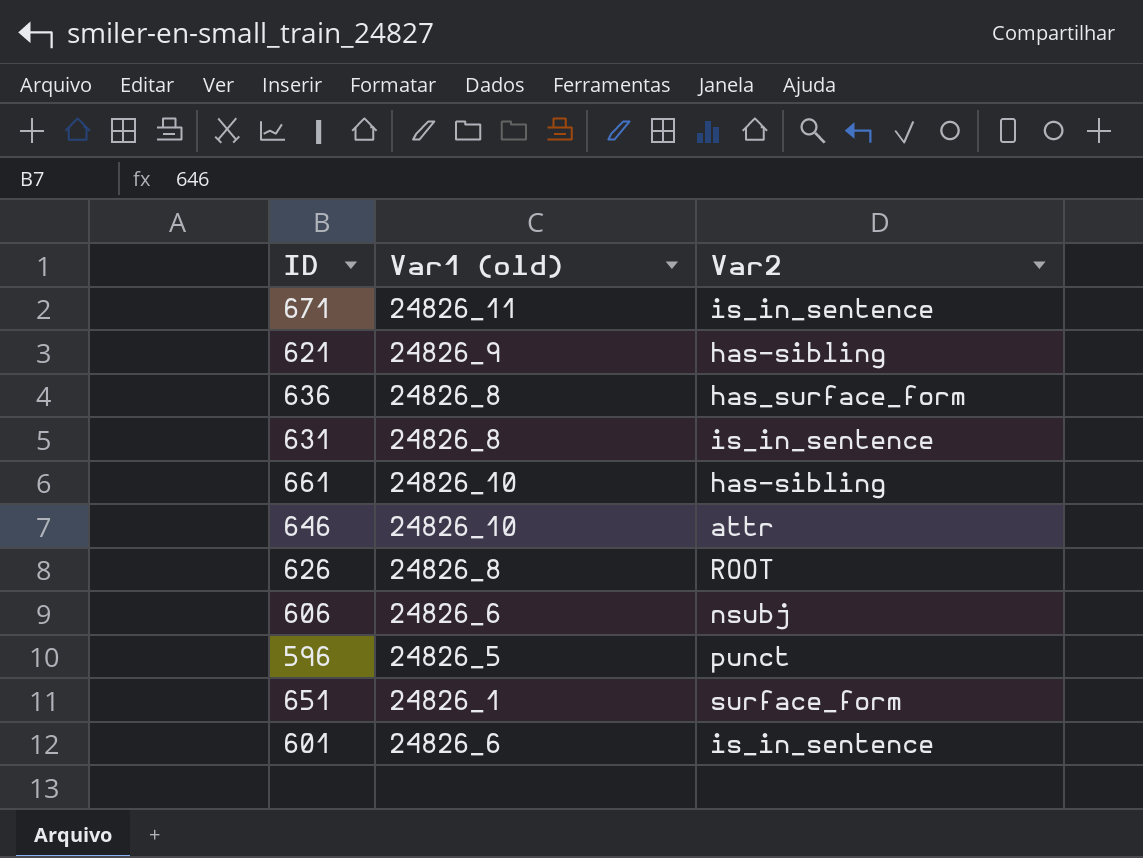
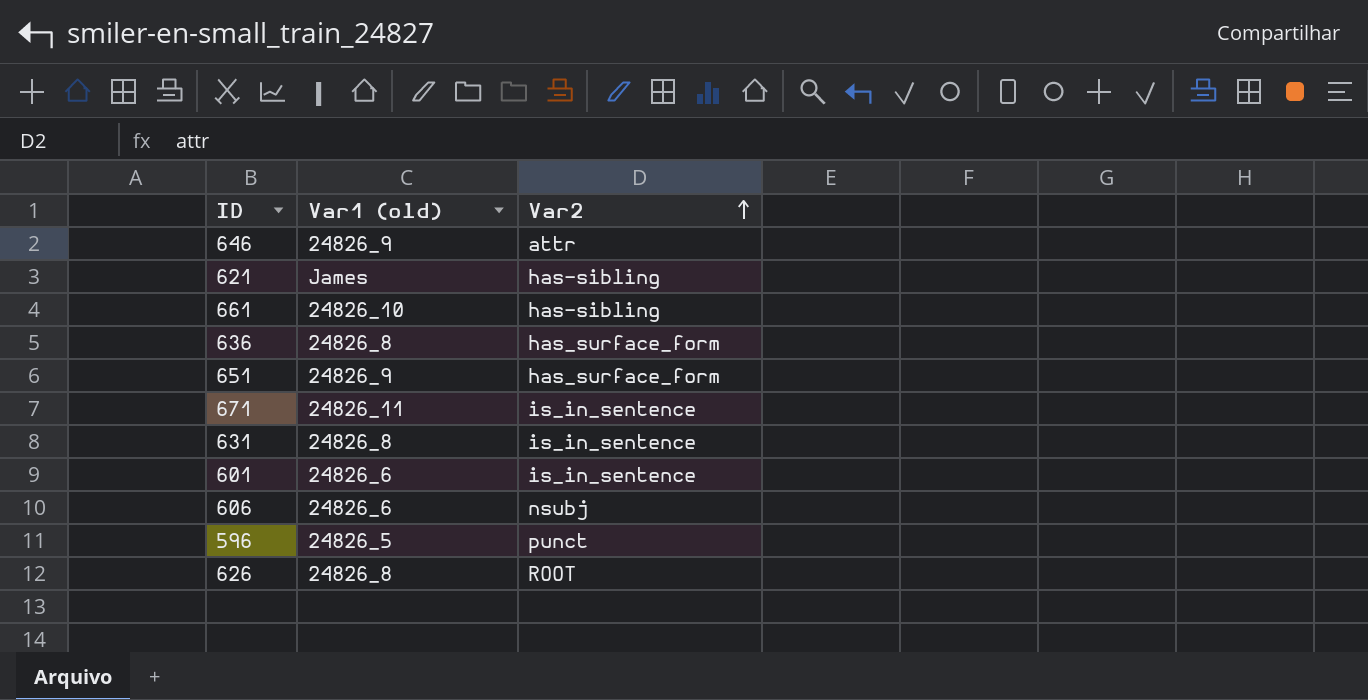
row order: none -> Var2 ascending
646 | Var1 (old): 24826_10 -> 24826_9
621 | Var1 (old): 24826_9 -> James
651 | Var1 (old): 24826_1 -> 24826_9
651 | Var2: surface_form -> has_surface_form

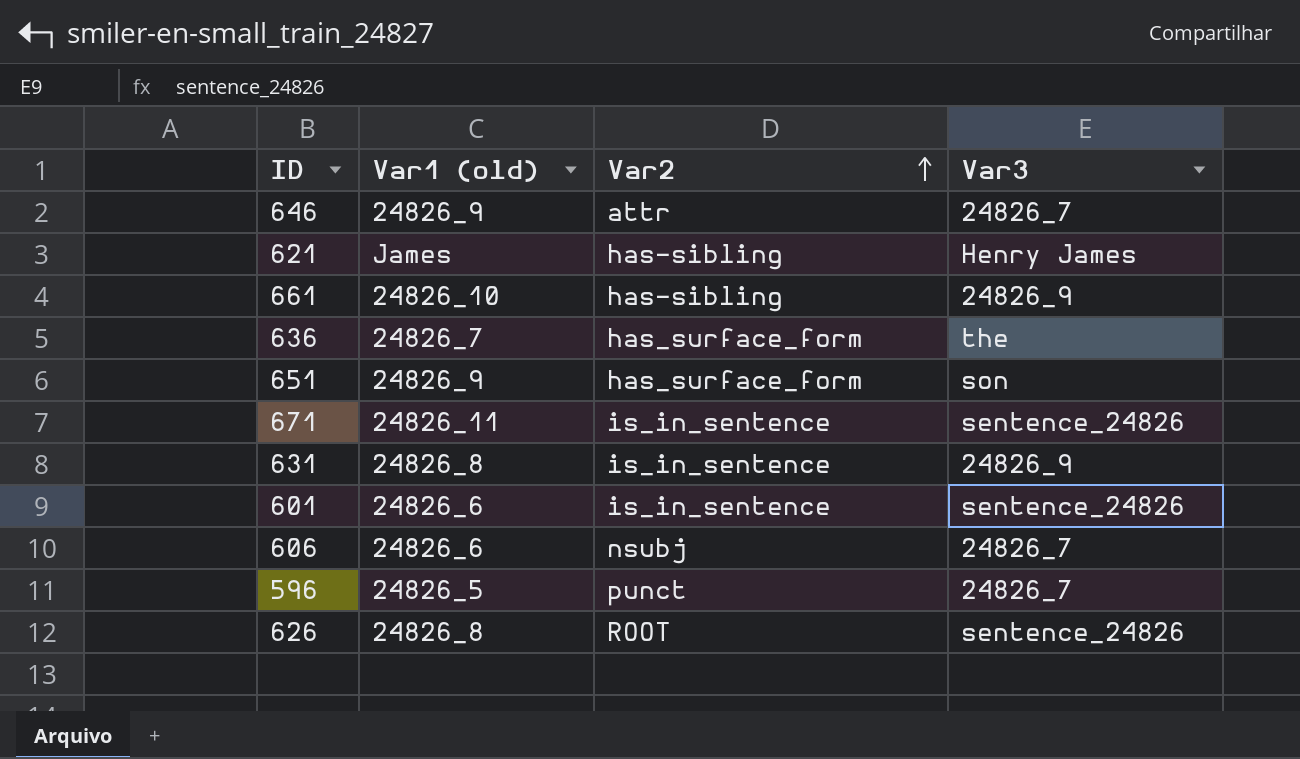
column Var3 | position: none -> 4
636 | Var1 (old): 24826_8 -> 24826_7

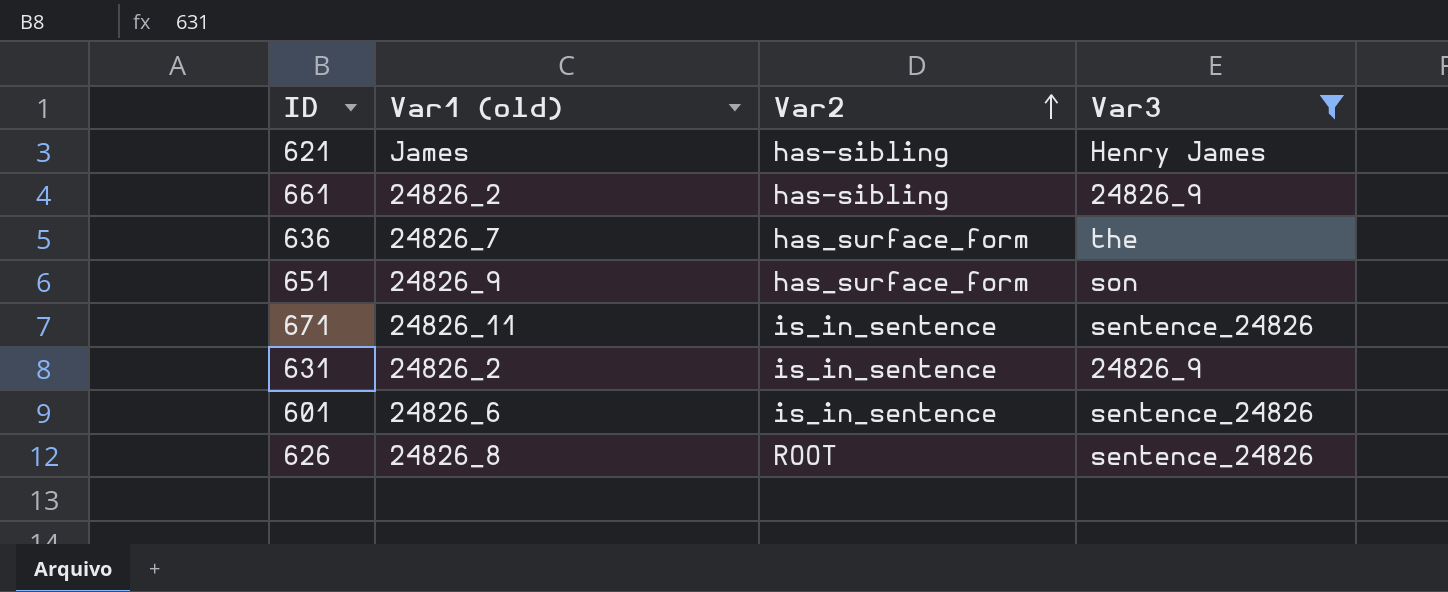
filter: none -> Var3 != 24826_7
661 | Var1 (old): 24826_10 -> 24826_2
631 | Var1 (old): 24826_8 -> 24826_2

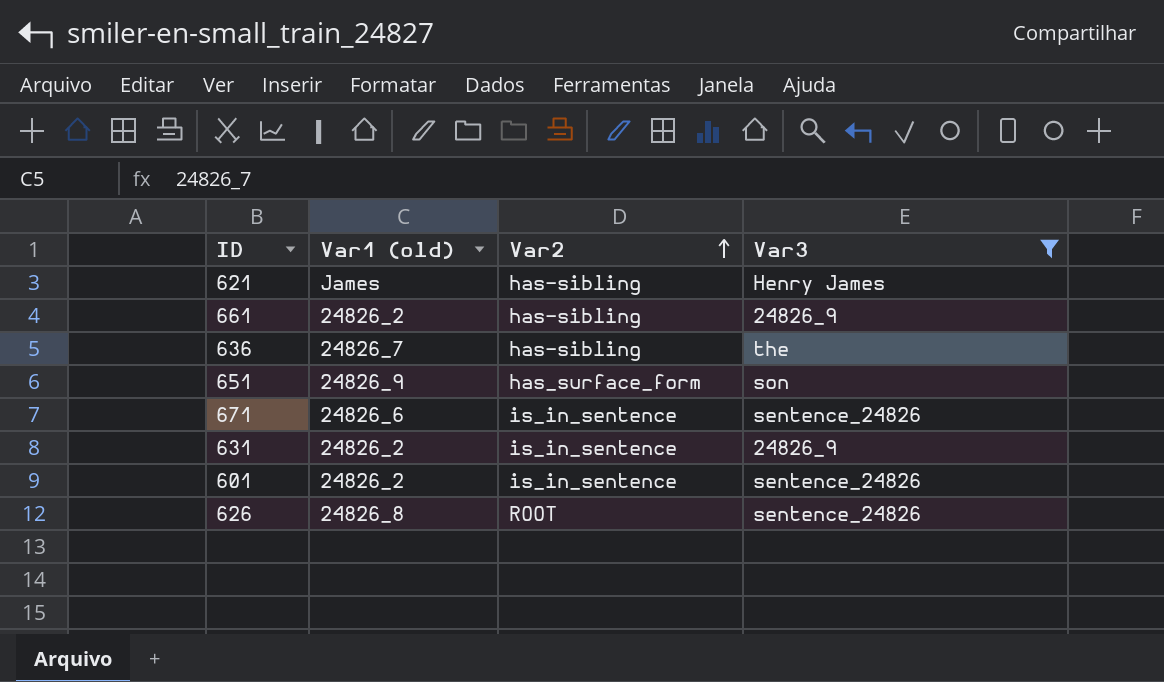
636 | Var2: has_surface_form -> has-sibling
671 | Var1 (old): 24826_11 -> 24826_6
601 | Var1 (old): 24826_6 -> 24826_2

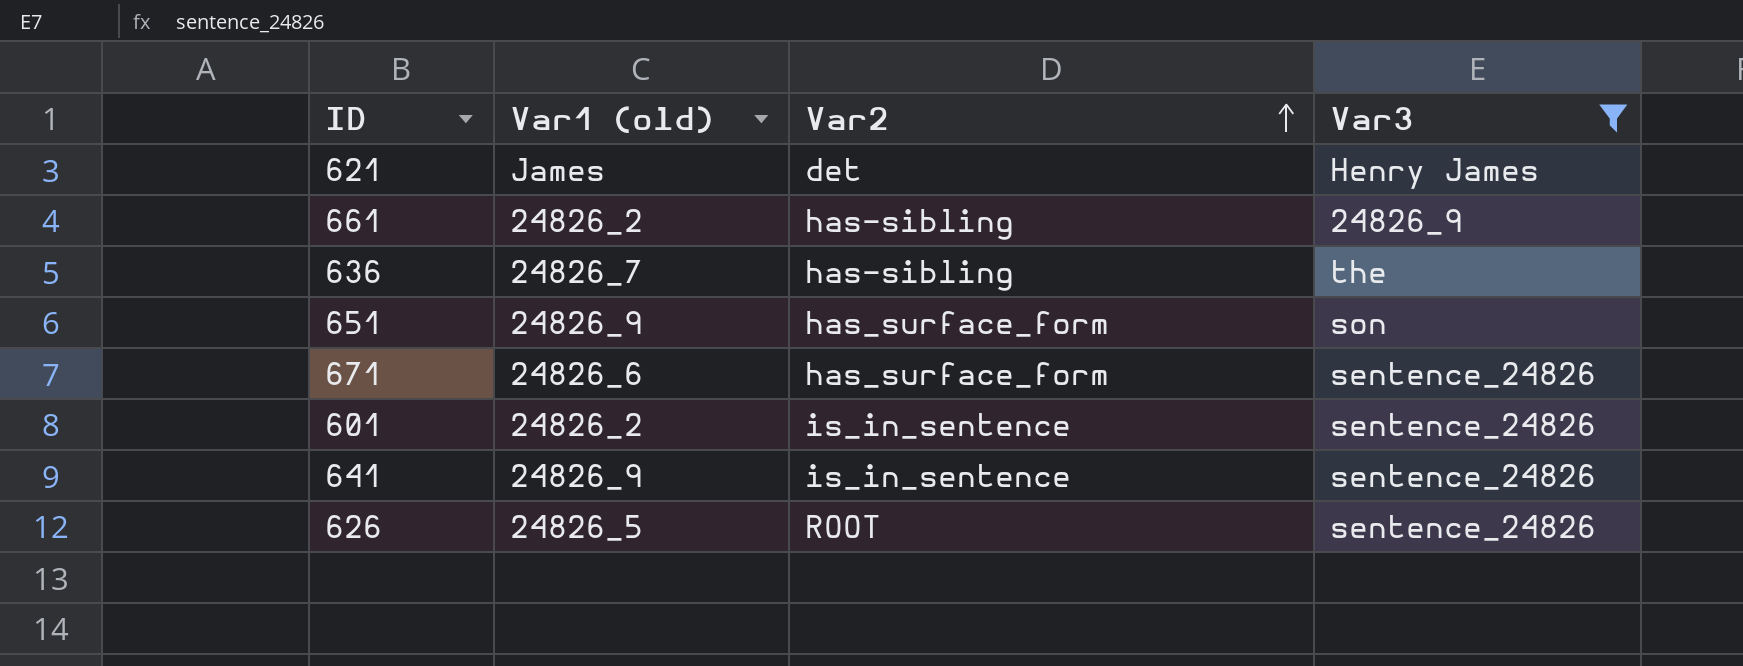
row 631: 24826_2 | is_in_sentence | 24826_9 -> none
621 | Var2: has-sibling -> det
671 | Var2: is_in_sentence -> has_surface_form
row 641: none -> 24826_9 | is_in_sentence | sentence_24826
626 | Var1 (old): 24826_8 -> 24826_5

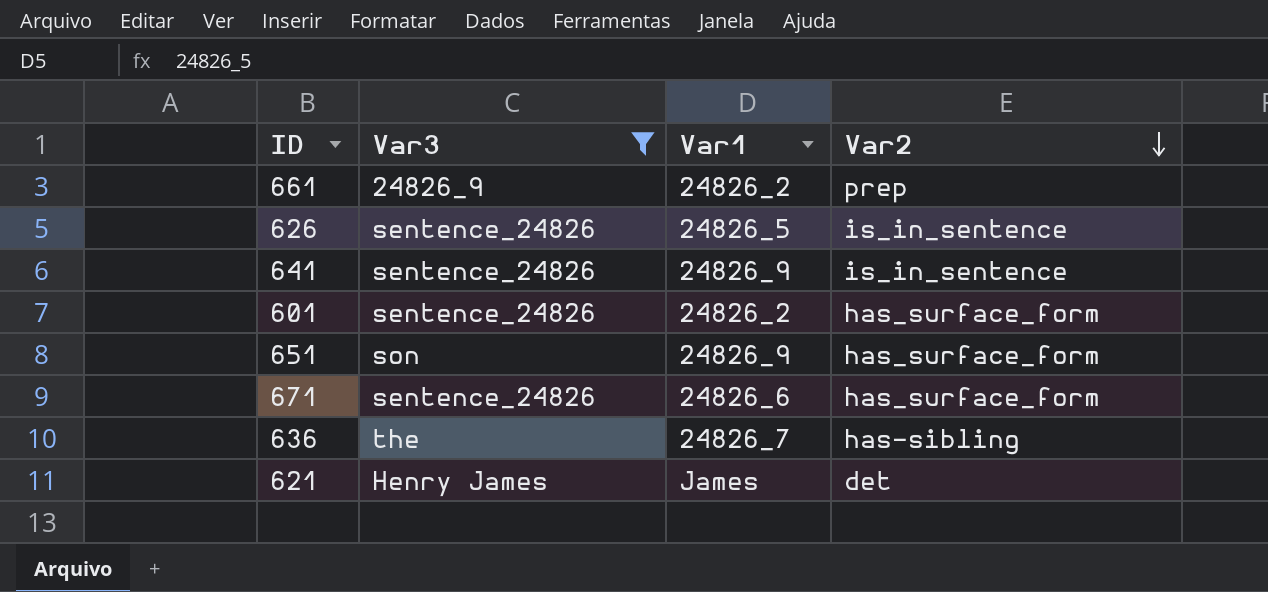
row order: Var2 ascending -> Var2 descending
column Var3 | position: 4 -> 2
column name: Var1 (old) -> Var1
661 | Var2: has-sibling -> prep
626 | Var2: ROOT -> is_in_sentence
601 | Var2: is_in_sentence -> has_surface_form

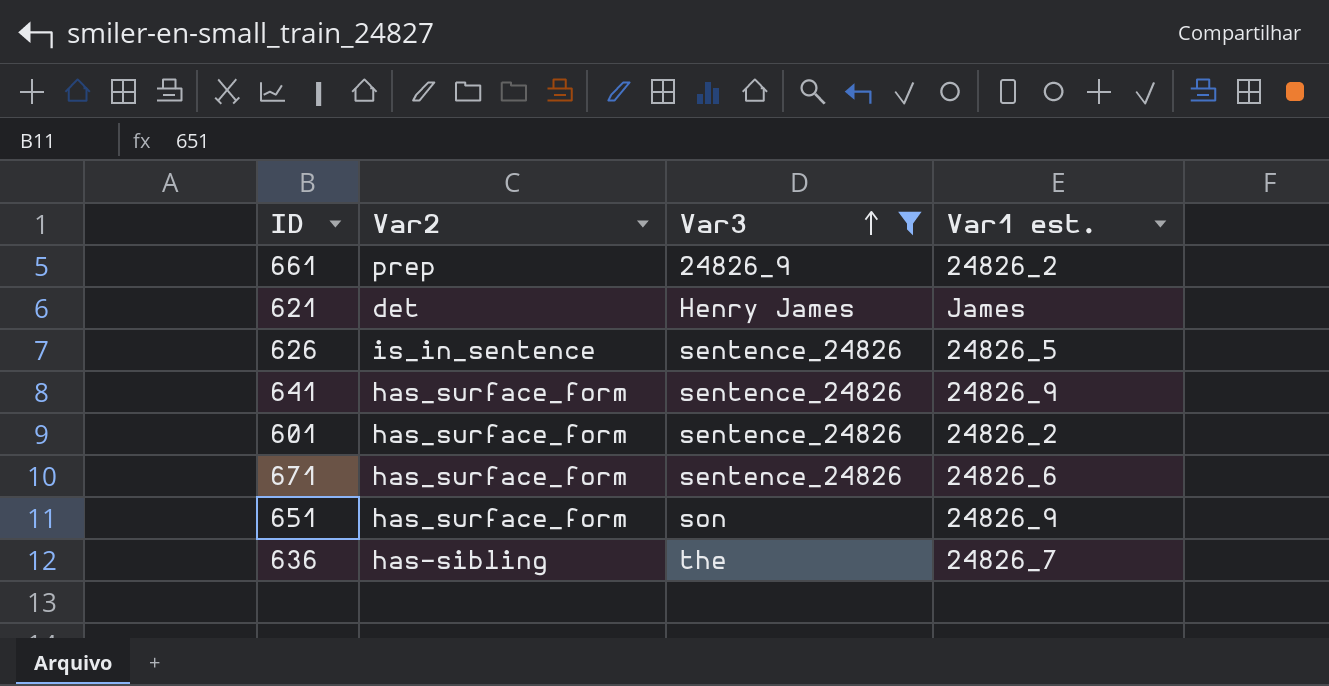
row order: Var2 descending -> Var3 ascending
column Var2 | position: 4 -> 2
column name: Var1 -> Var1 est.
641 | Var2: is_in_sentence -> has_surface_form

